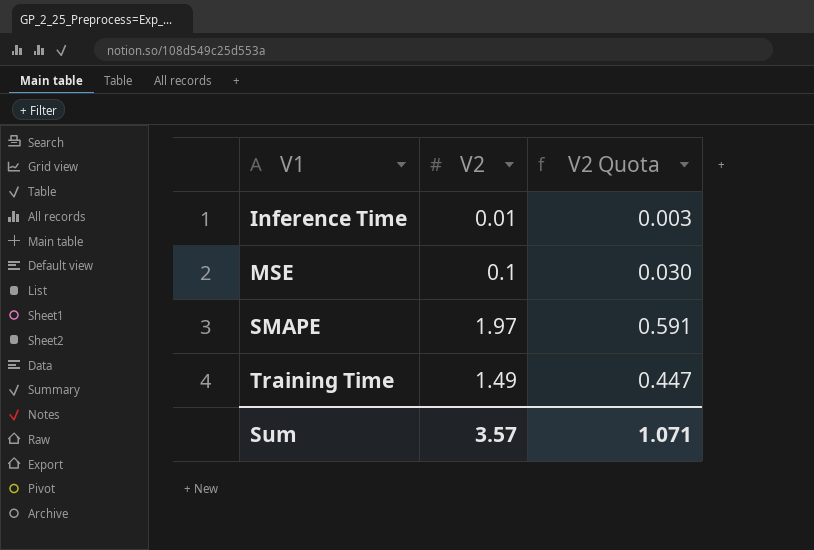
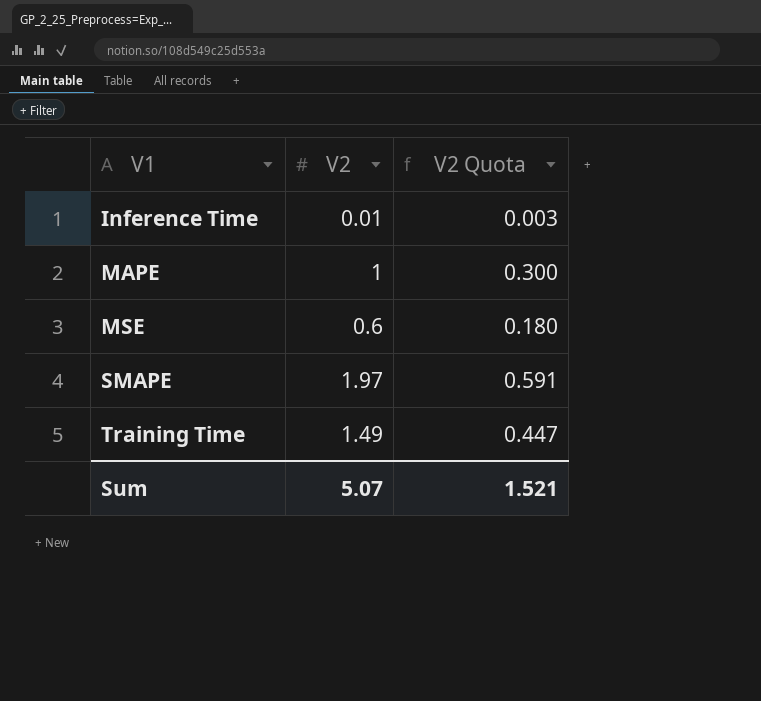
row MAPE: none -> 1 | 0.300
MSE | V2: 0.1 -> 0.6
MSE | V2 Quota: 0.030 -> 0.180
Sum | V2: 3.57 -> 5.07
Sum | V2 Quota: 1.071 -> 1.521

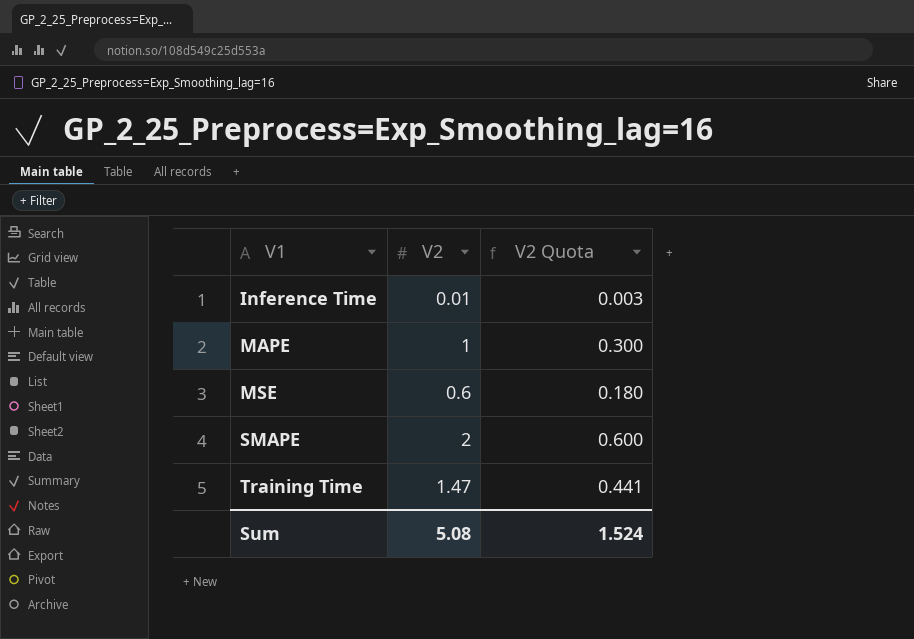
SMAPE | V2: 1.97 -> 2
SMAPE | V2 Quota: 0.591 -> 0.600
Training Time | V2: 1.49 -> 1.47
Training Time | V2 Quota: 0.447 -> 0.441
Sum | V2: 5.07 -> 5.08
Sum | V2 Quota: 1.521 -> 1.524

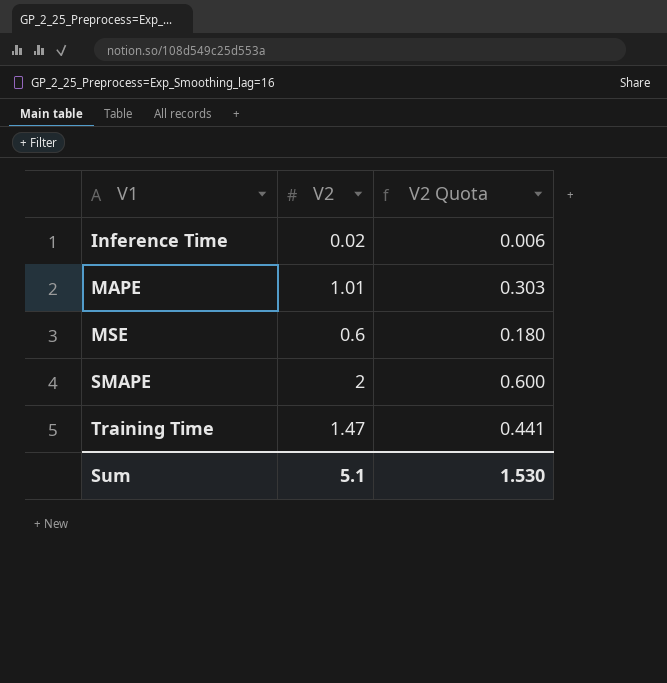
Inference Time | V2: 0.01 -> 0.02
Inference Time | V2 Quota: 0.003 -> 0.006
MAPE | V2: 1 -> 1.01
MAPE | V2 Quota: 0.300 -> 0.303
Sum | V2: 5.08 -> 5.1
Sum | V2 Quota: 1.524 -> 1.530

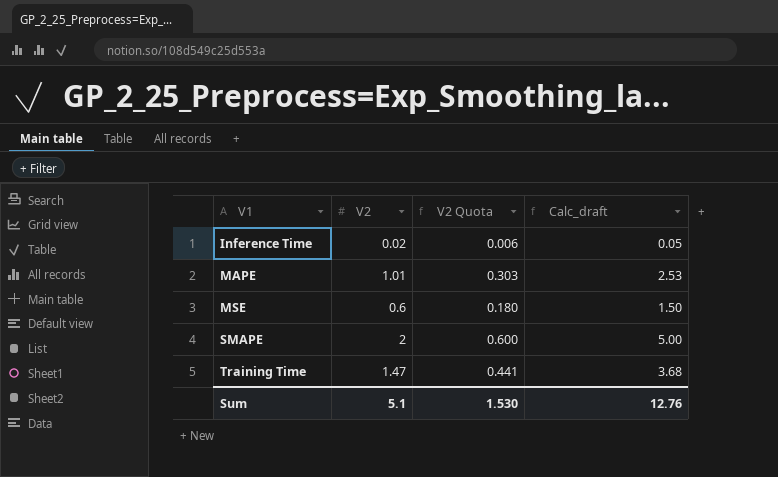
column Calc_draft | formula: none -> [V2] * 2.5

